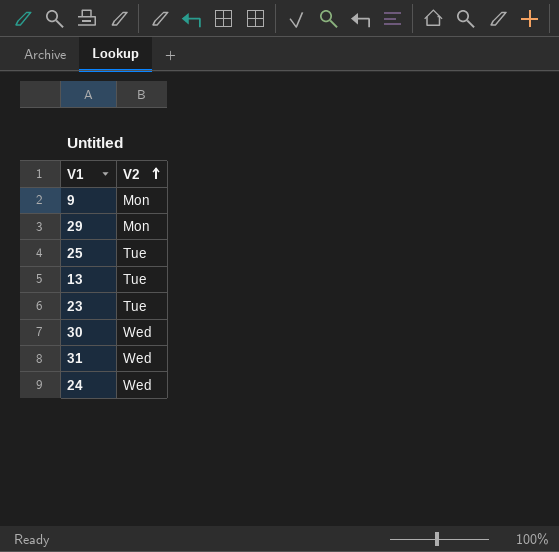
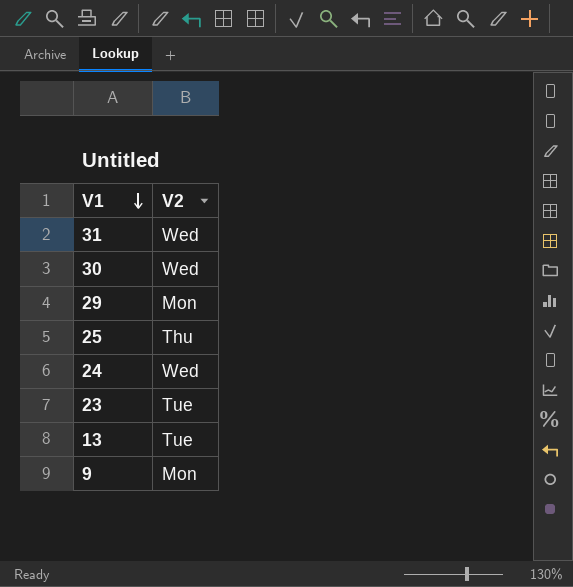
row order: V2 ascending -> V1 descending
25 | V2: Tue -> Thu

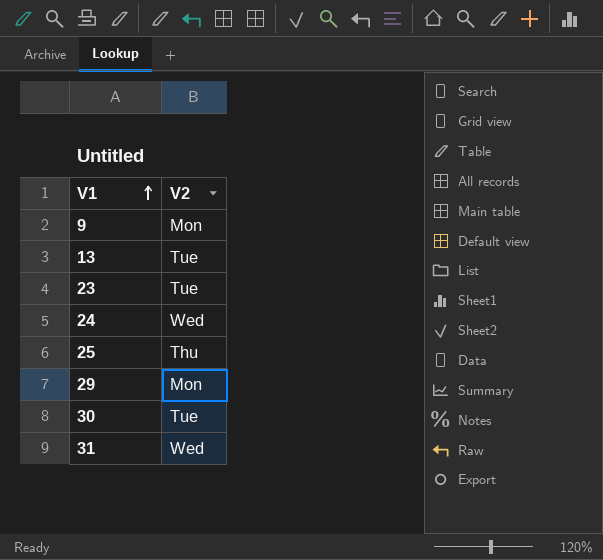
row order: V1 descending -> V1 ascending
30 | V2: Wed -> Tue

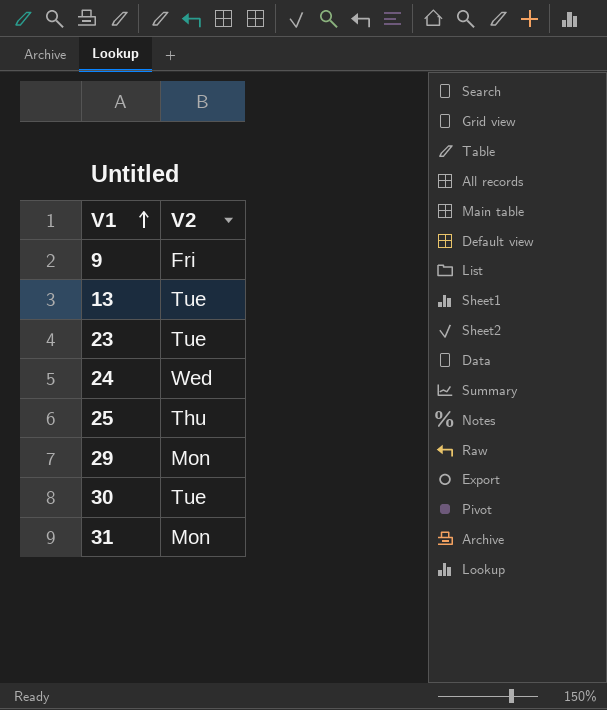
9 | V2: Mon -> Fri
31 | V2: Wed -> Mon

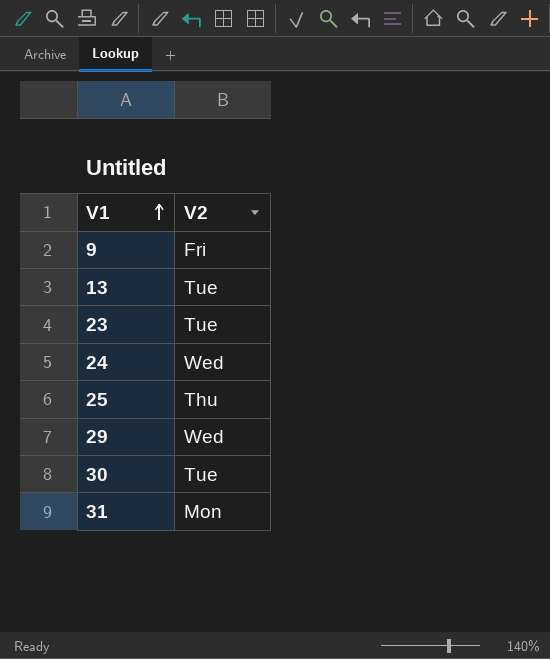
29 | V2: Mon -> Wed

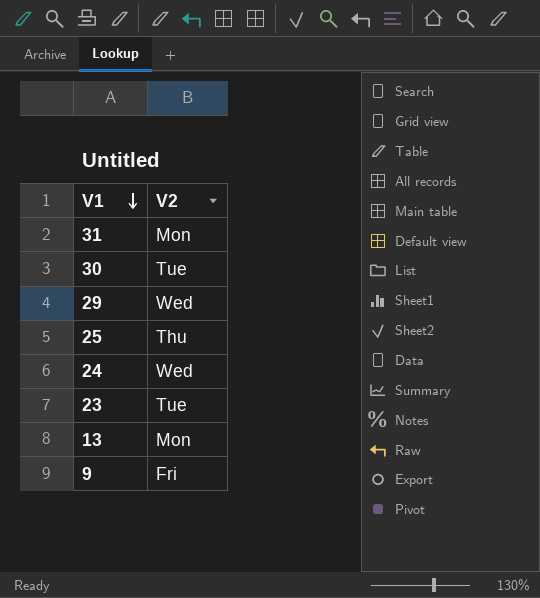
row order: V1 ascending -> V1 descending
13 | V2: Tue -> Mon

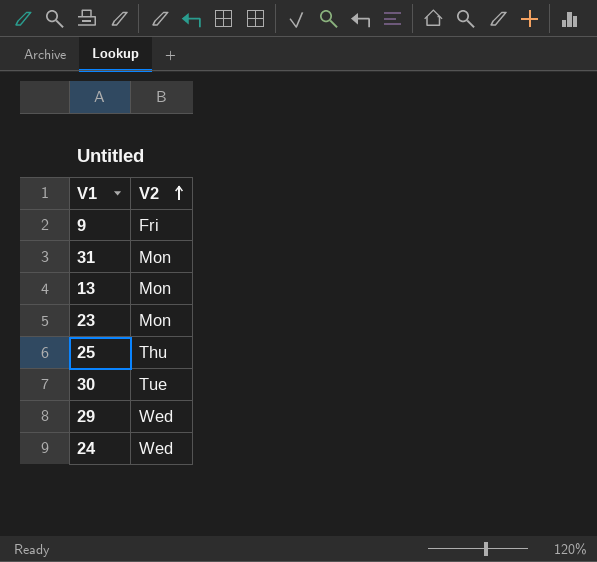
row order: V1 descending -> V2 ascending
23 | V2: Tue -> Mon

